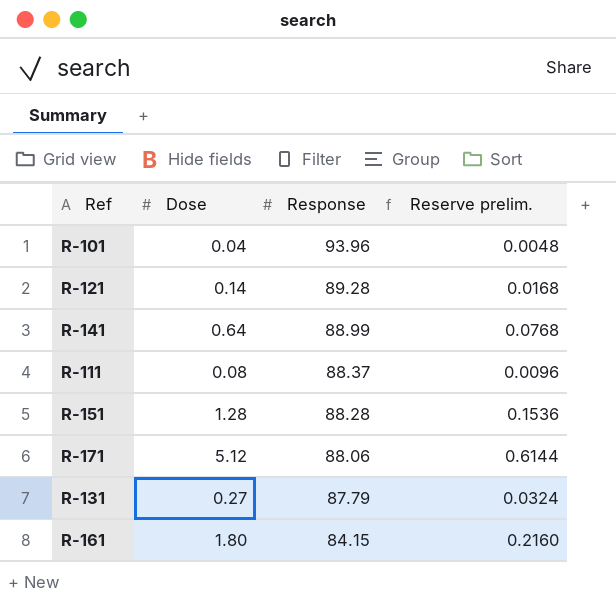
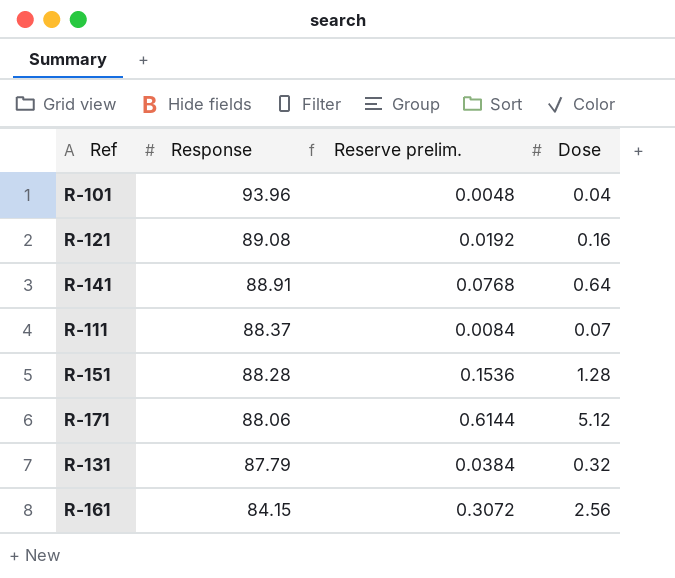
column Dose | position: 2 -> 4
R-121 | Response: 89.28 -> 89.08
R-121 | Reserve prelim.: 0.0168 -> 0.0192
R-121 | Dose: 0.14 -> 0.16
R-141 | Response: 88.99 -> 88.91
R-111 | Reserve prelim.: 0.0096 -> 0.0084
R-111 | Dose: 0.08 -> 0.07
R-131 | Reserve prelim.: 0.0324 -> 0.0384
R-131 | Dose: 0.27 -> 0.32
R-161 | Reserve prelim.: 0.2160 -> 0.3072
R-161 | Dose: 1.80 -> 2.56

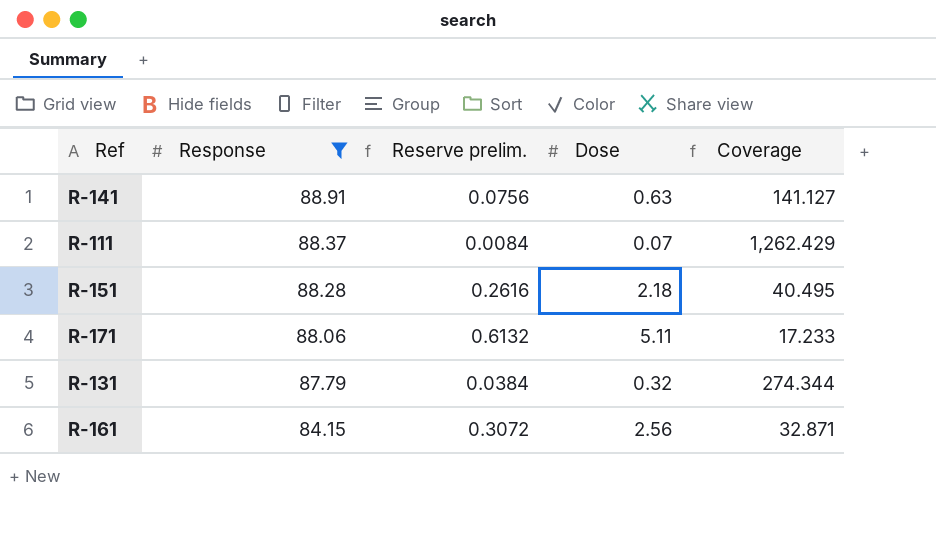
filter: none -> Response <= 88.91
column Coverage | formula: none -> [Response] / [Dose]
R-141 | Reserve prelim.: 0.0768 -> 0.0756
R-141 | Dose: 0.64 -> 0.63
R-151 | Reserve prelim.: 0.1536 -> 0.2616
R-151 | Dose: 1.28 -> 2.18
R-171 | Reserve prelim.: 0.6144 -> 0.6132
R-171 | Dose: 5.12 -> 5.11

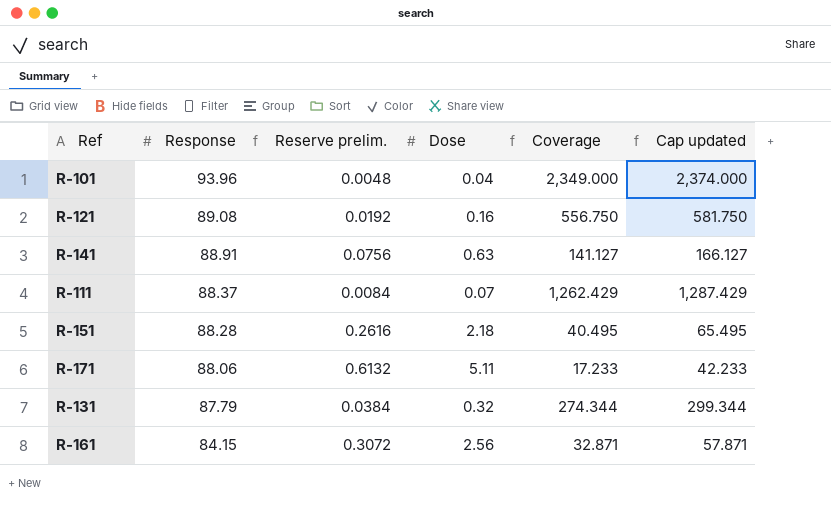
filter: Response <= 88.91 -> none
column Cap updated | formula: none -> [Coverage] + 25

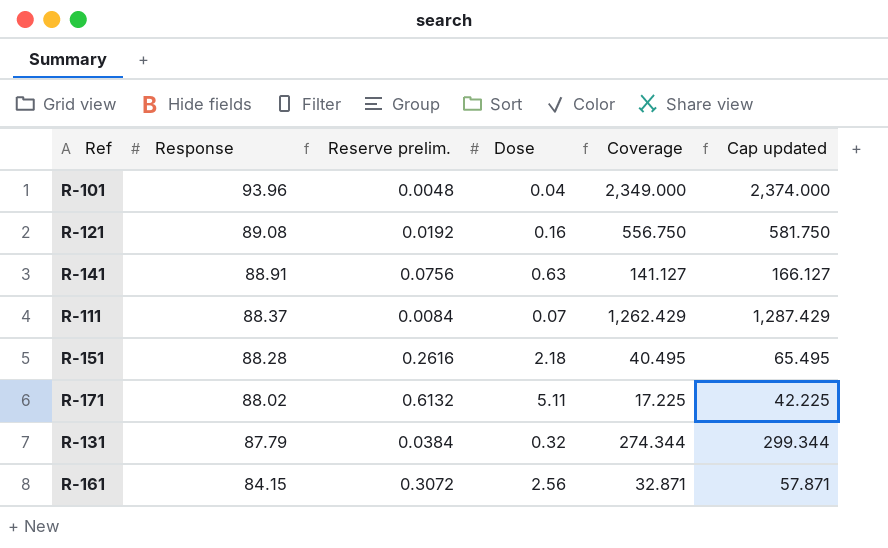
R-171 | Response: 88.06 -> 88.02
R-171 | Coverage: 17.233 -> 17.225
R-171 | Cap updated: 42.233 -> 42.225

